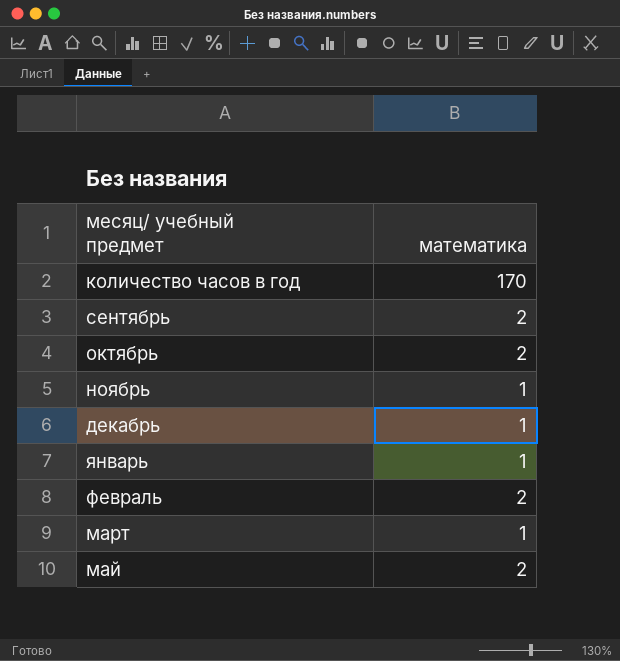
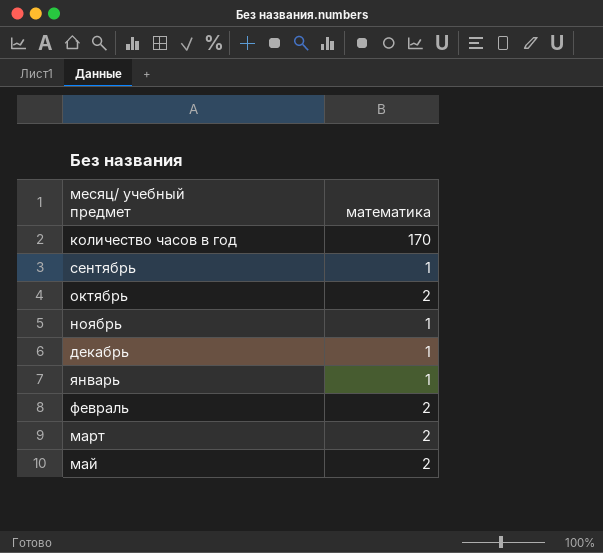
сентябрь | математика: 2 -> 1
март | математика: 1 -> 2

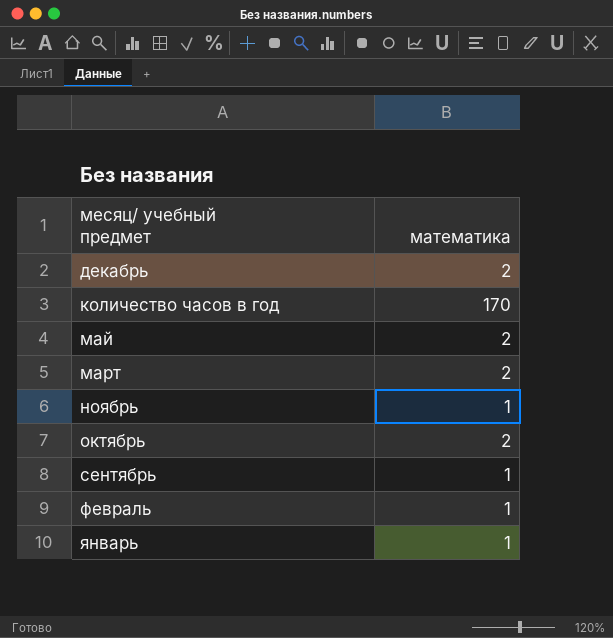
row order: none -> месяц/ учебный предмет ascending
декабрь | математика: 1 -> 2
февраль | математика: 2 -> 1

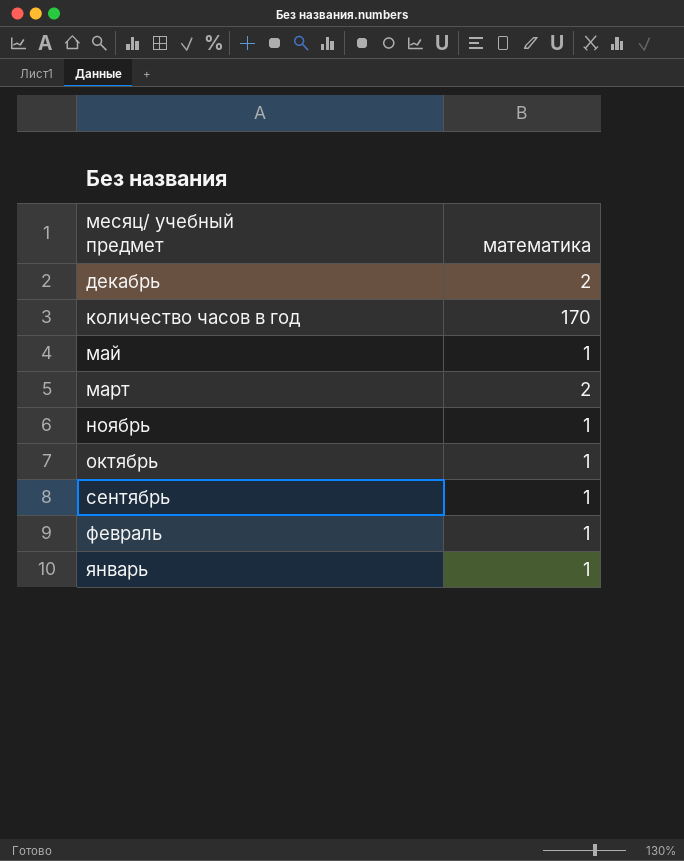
май | математика: 2 -> 1
октябрь | математика: 2 -> 1

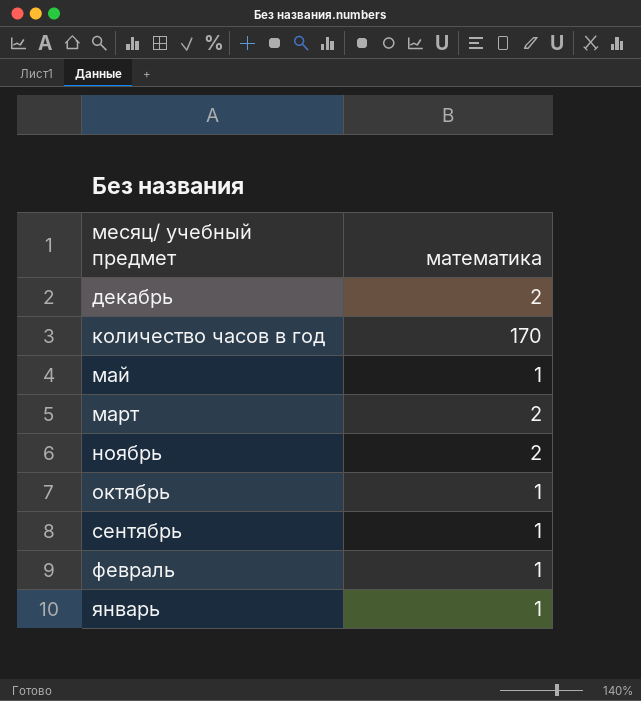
ноябрь | математика: 1 -> 2

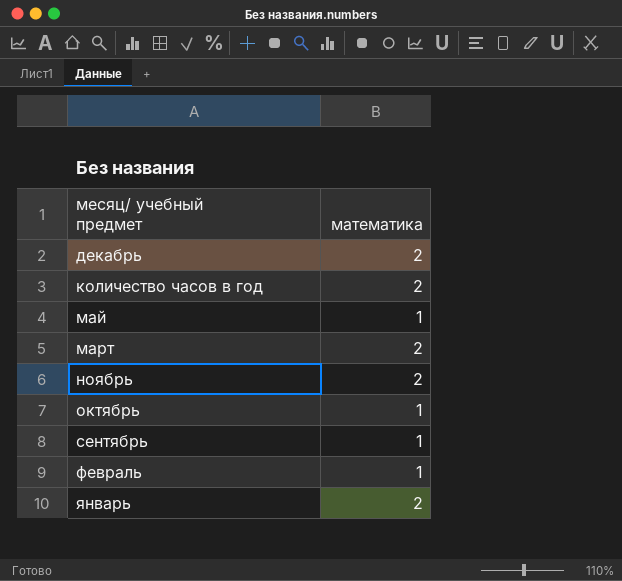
количество часов в год | математика: 170 -> 2
январь | математика: 1 -> 2

